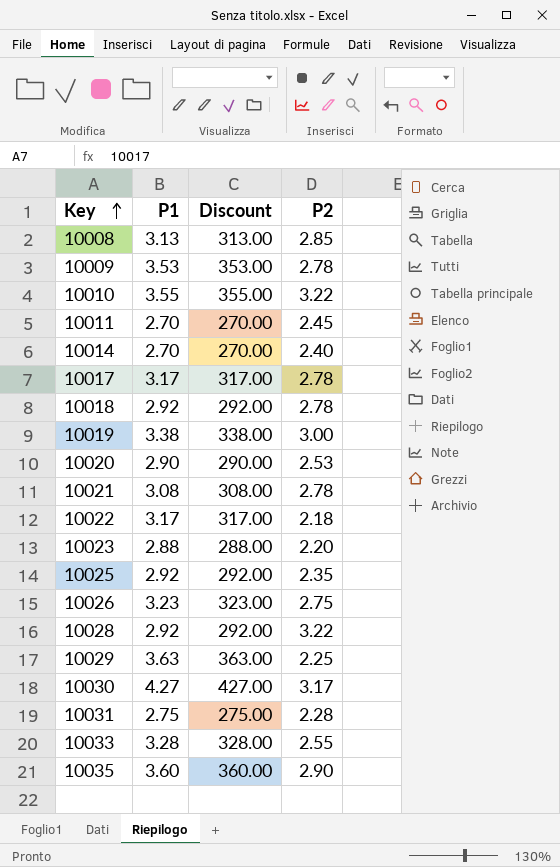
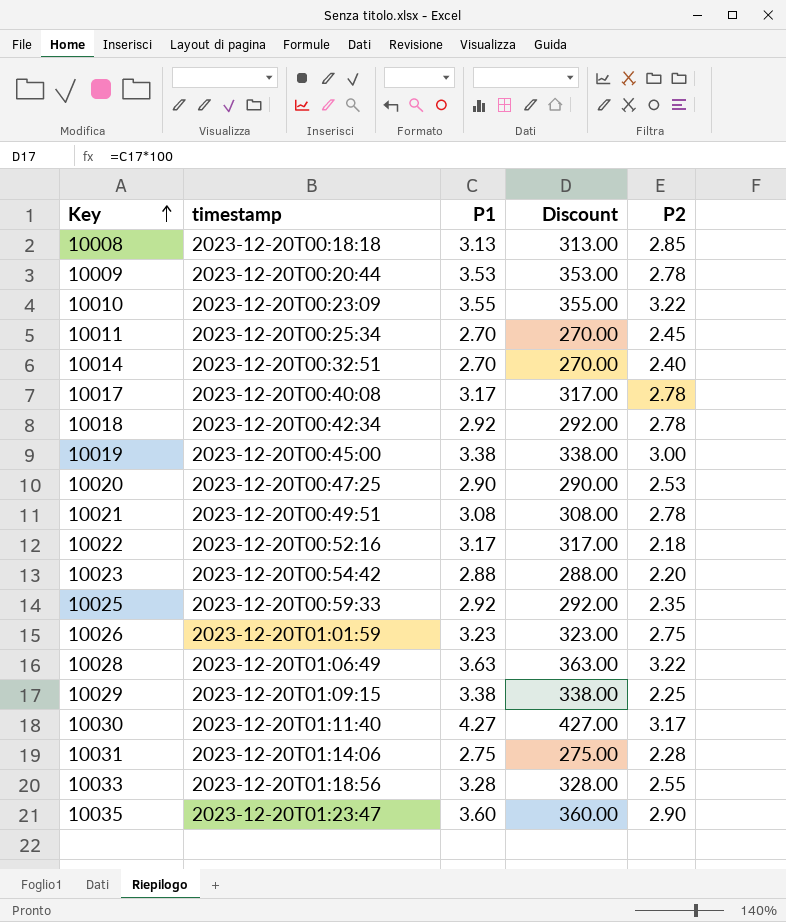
column timestamp | position: none -> 2
10028 | P1: 2.92 -> 3.63
10028 | Discount: 292.00 -> 363.00
10029 | P1: 3.63 -> 3.38
10029 | Discount: 363.00 -> 338.00

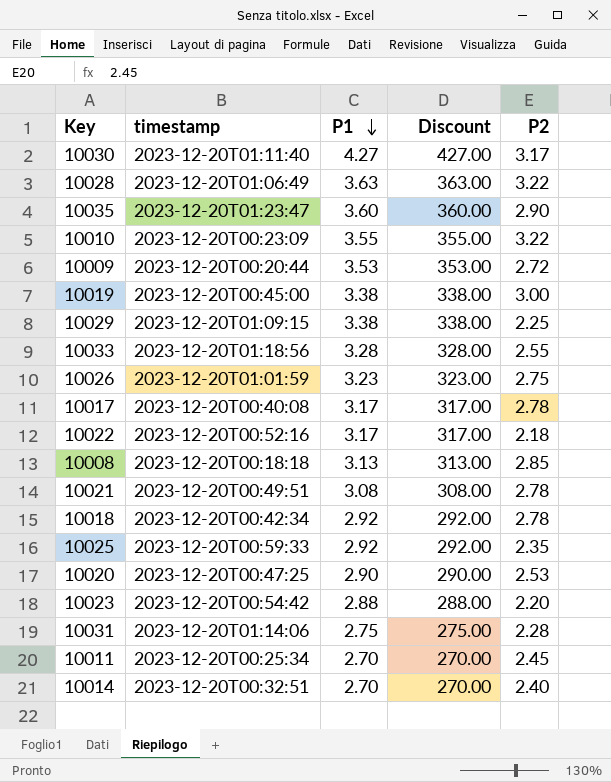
row order: Key ascending -> P1 descending
10009 | P2: 2.78 -> 2.72

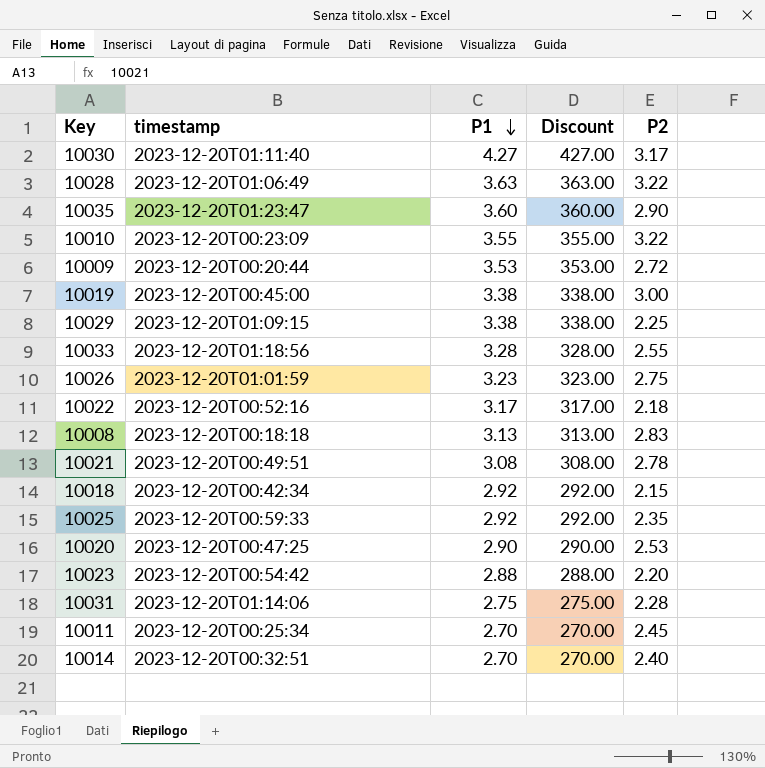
row 10017: 2023-12-20T00:40:08 | 3.17 | 317.00 | 2.78 -> none
10008 | P2: 2.85 -> 2.83
10018 | P2: 2.78 -> 2.15

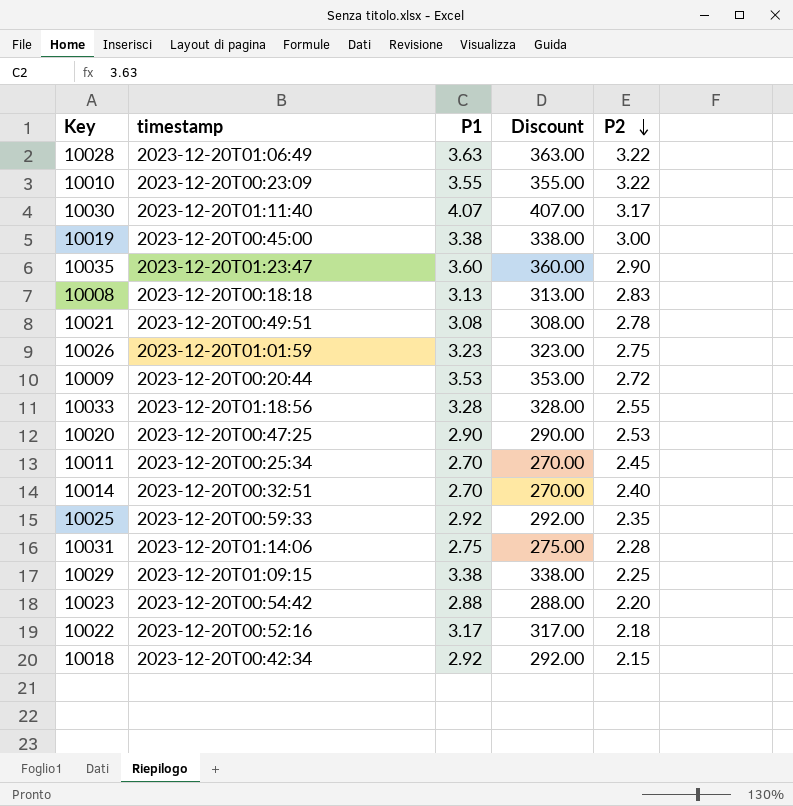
row order: P1 descending -> P2 descending
10030 | P1: 4.27 -> 4.07
10030 | Discount: 427.00 -> 407.00

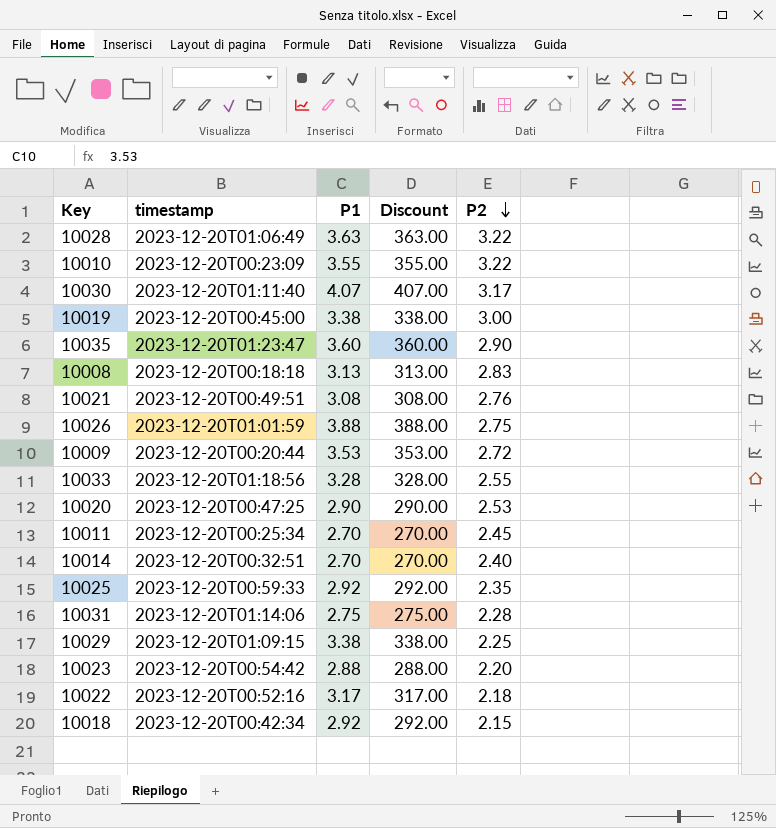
10021 | P2: 2.78 -> 2.76
10026 | P1: 3.23 -> 3.88
10026 | Discount: 323.00 -> 388.00

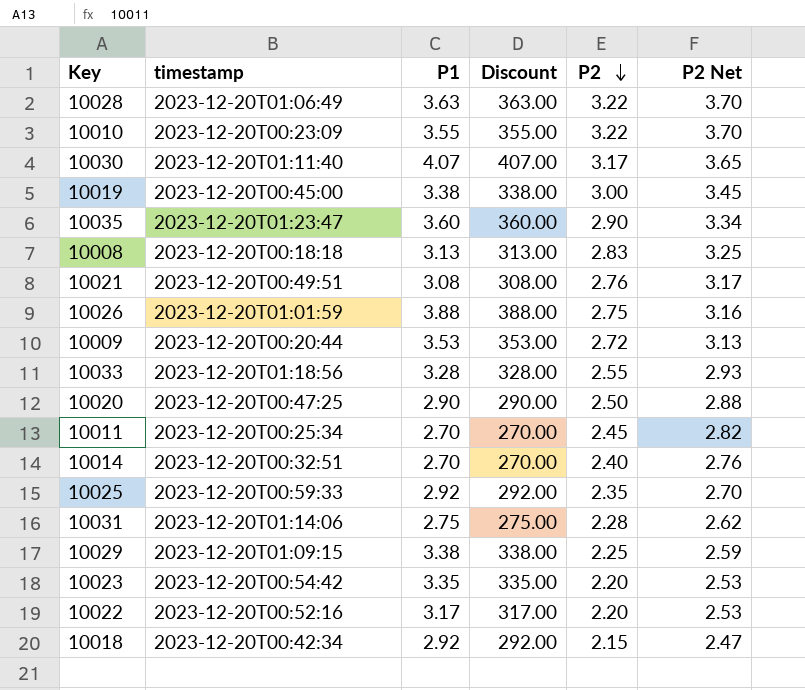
column P2 Net | formula: none -> [P2] * 1.15
10020 | P2: 2.53 -> 2.50
10023 | P1: 2.88 -> 3.35
10023 | Discount: 288.00 -> 335.00
10022 | P2: 2.18 -> 2.20

